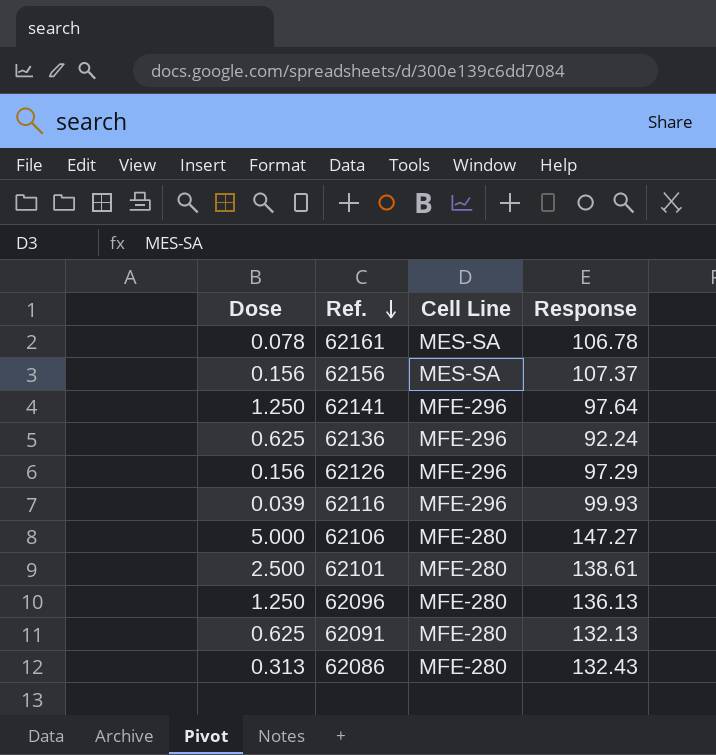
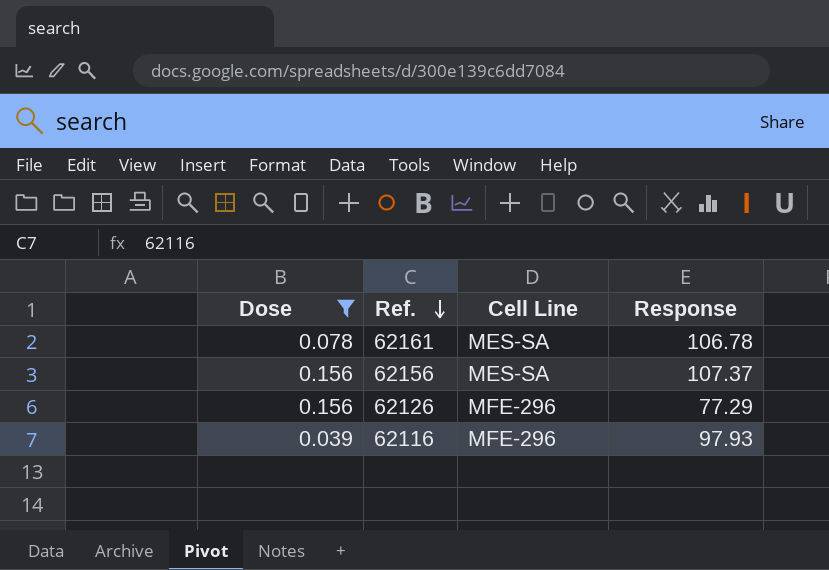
filter: none -> Dose <= 0.156
62126 | Response: 97.29 -> 77.29
62116 | Response: 99.93 -> 97.93

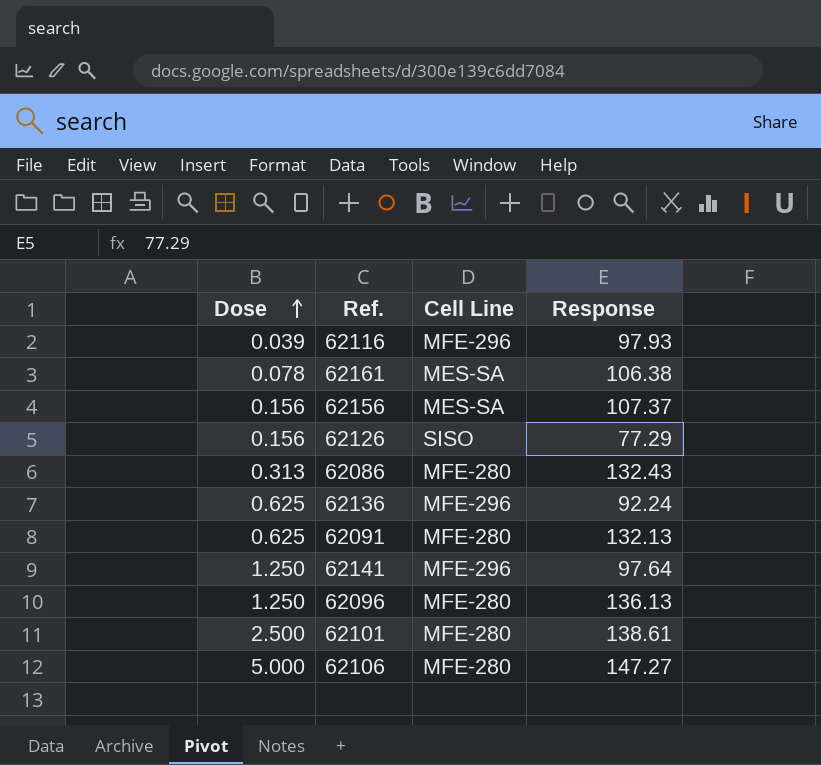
filter: Dose <= 0.156 -> none
row order: Ref. descending -> Dose ascending
62161 | Response: 106.78 -> 106.38
62126 | Cell Line: MFE-296 -> SISO

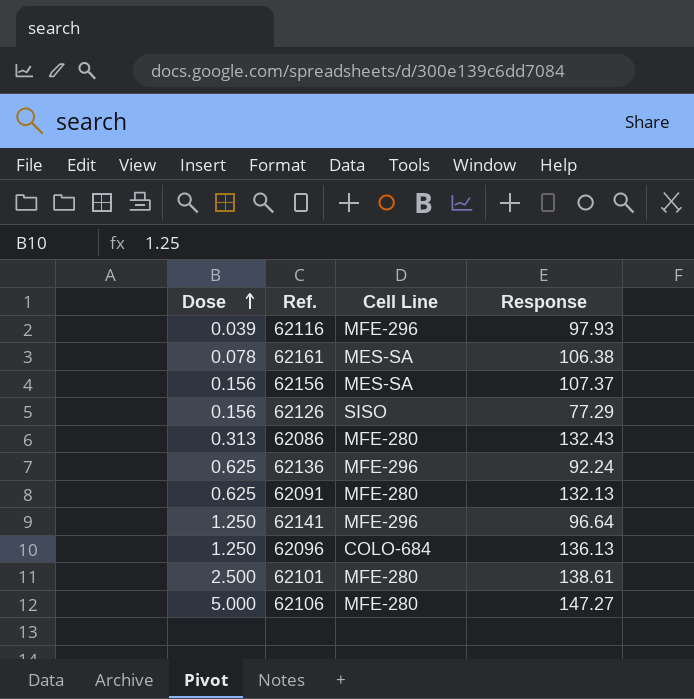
62141 | Response: 97.64 -> 96.64
62096 | Cell Line: MFE-280 -> COLO-684

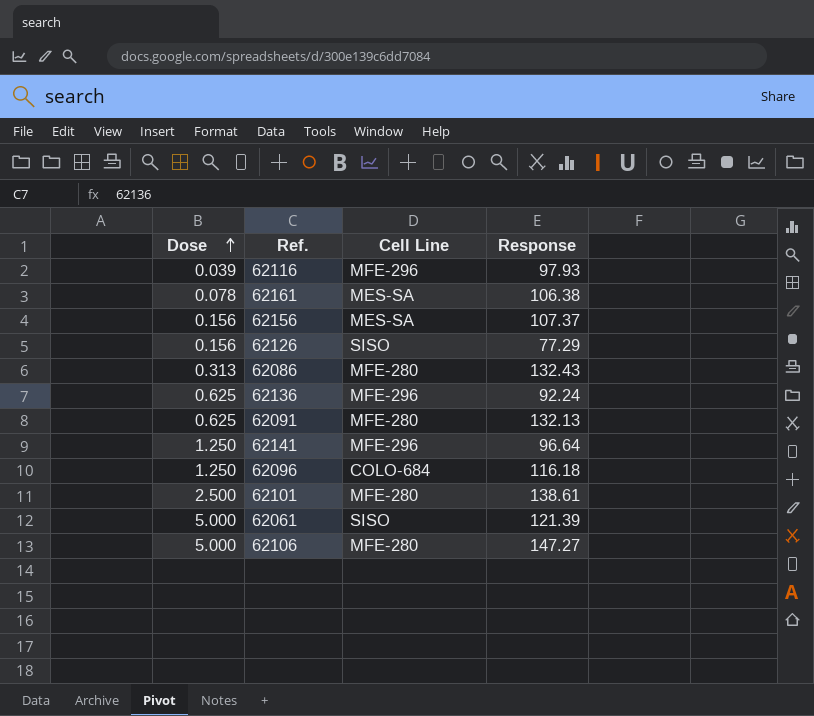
62096 | Response: 136.13 -> 116.18
row 62061: none -> 5.000 | SISO | 121.39

